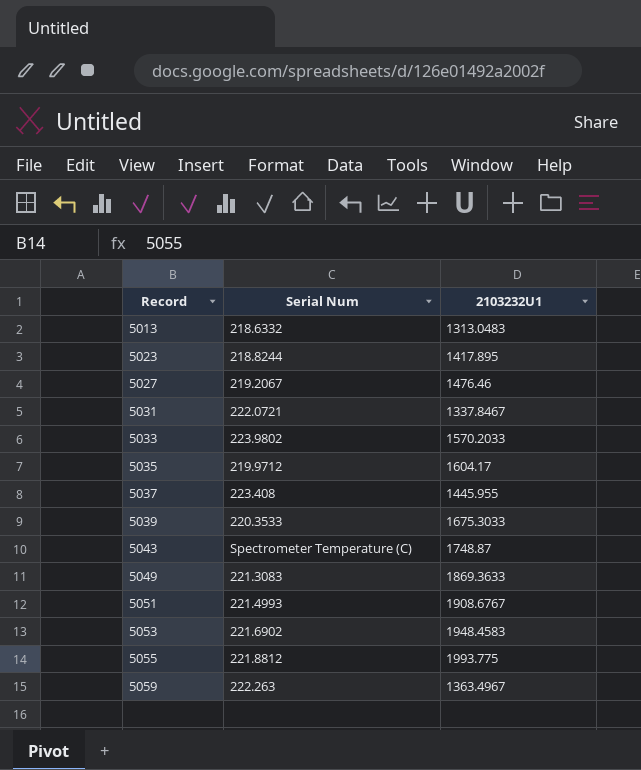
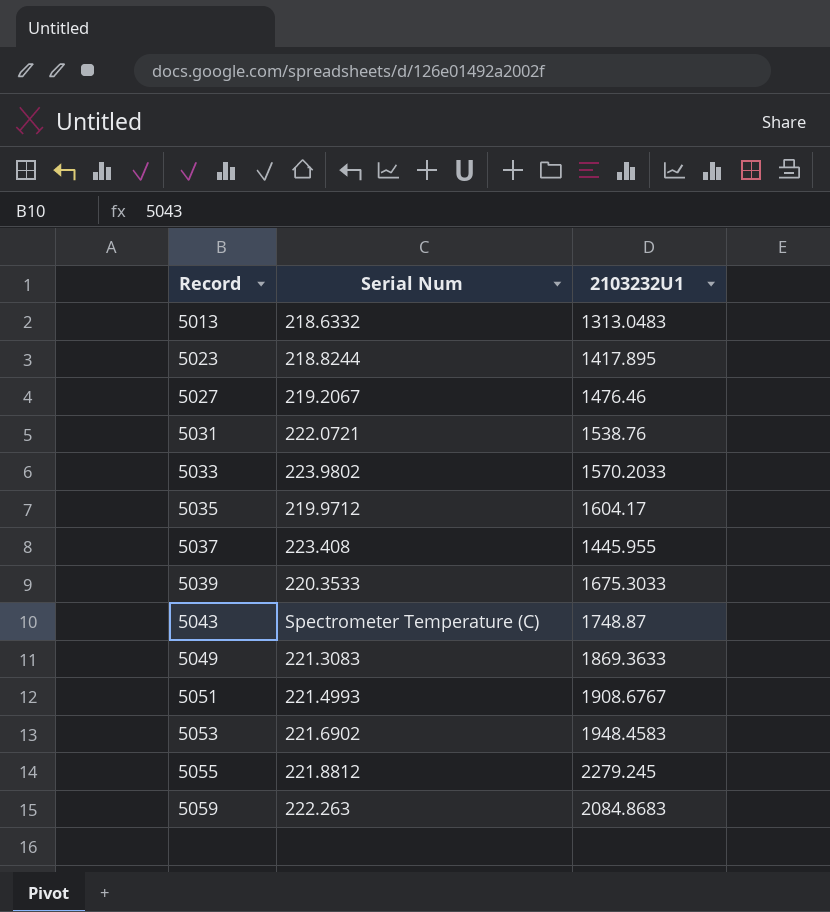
5031 | 2103232U1: 1337.8467 -> 1538.76
5055 | 2103232U1: 1993.775 -> 2279.245
5059 | 2103232U1: 1363.4967 -> 2084.8683

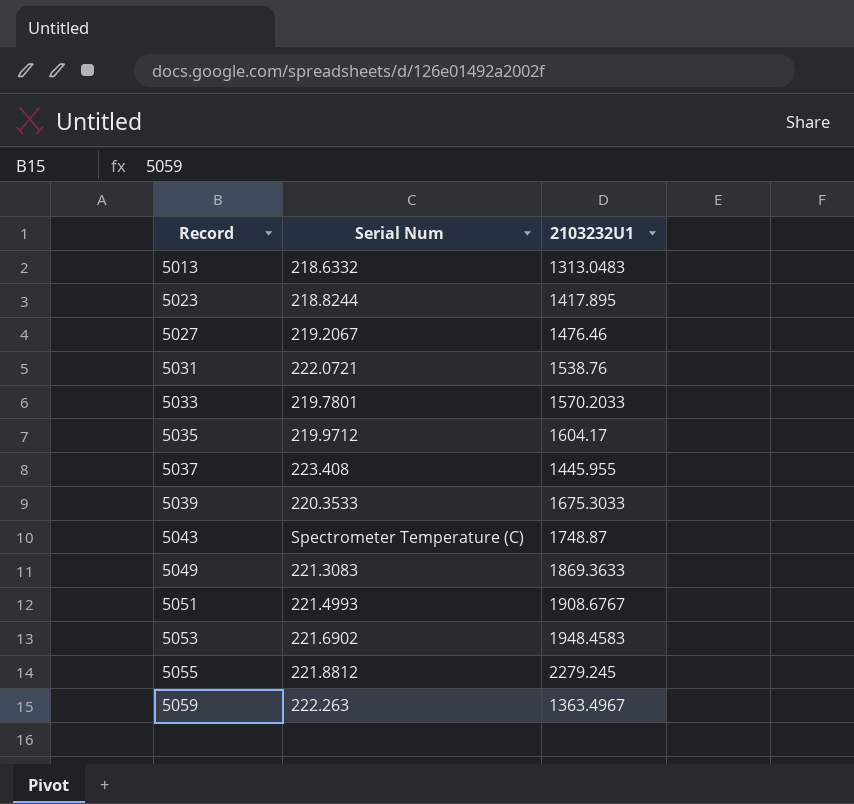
5033 | Serial Num: 223.9802 -> 219.7801
5059 | 2103232U1: 2084.8683 -> 1363.4967

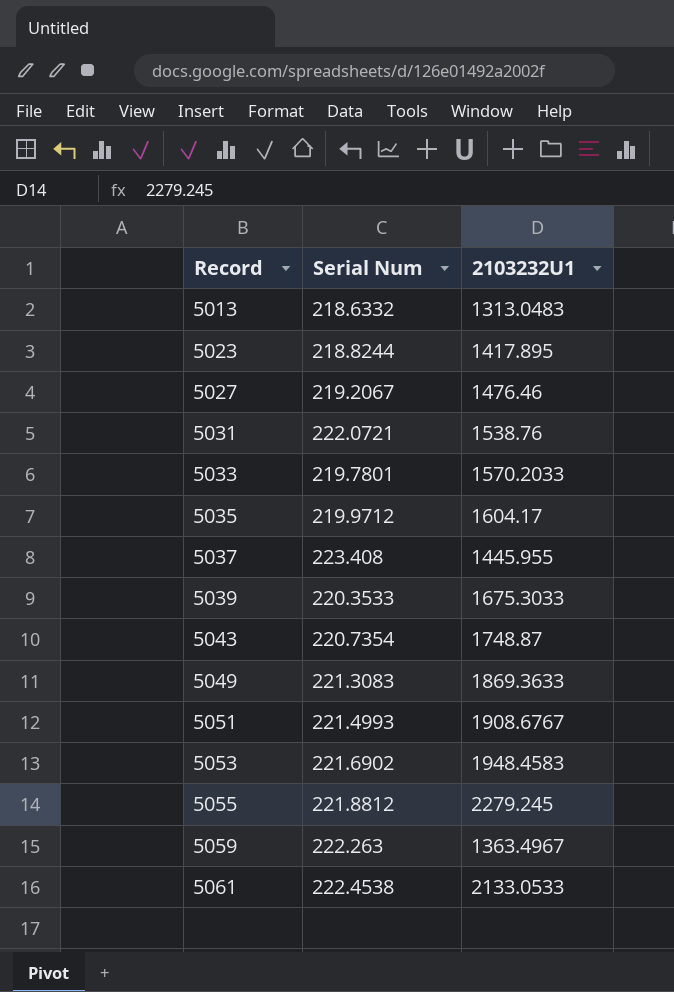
5043 | Serial Num: Spectrometer Temperature (C) -> 220.7354
row 5061: none -> 222.4538 | 2133.0533

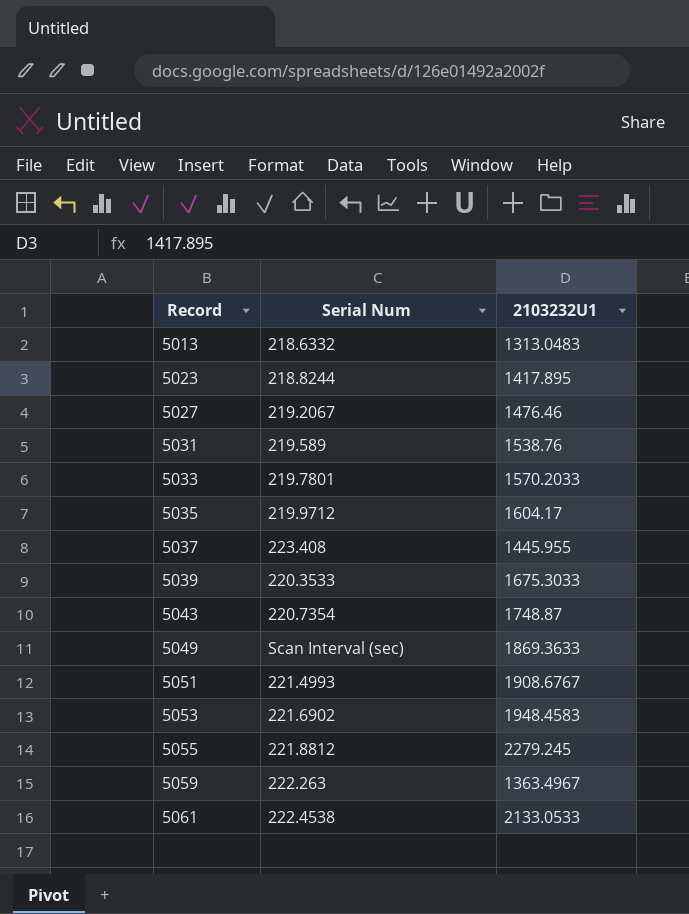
5031 | Serial Num: 222.0721 -> 219.589
5049 | Serial Num: 221.3083 -> Scan Interval (sec)

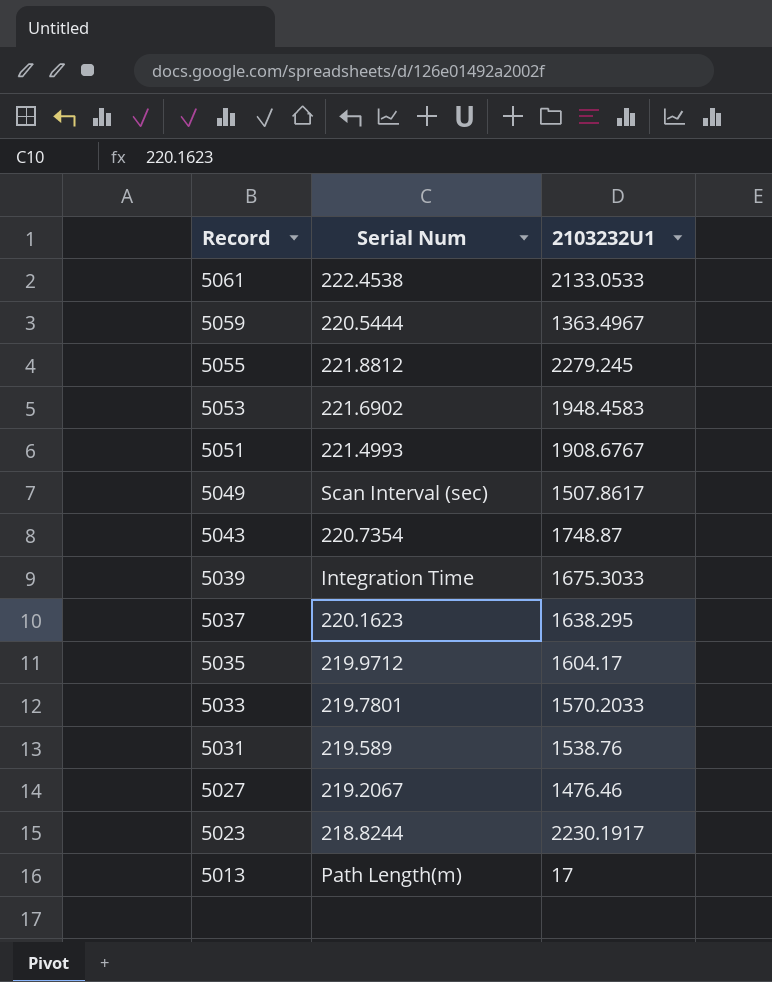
row order: Record ascending -> Record descending
5059 | Serial Num: 222.263 -> 220.5444
5049 | 2103232U1: 1869.3633 -> 1507.8617
5039 | Serial Num: 220.3533 -> Integration Time
5037 | Serial Num: 223.408 -> 220.1623
5037 | 2103232U1: 1445.955 -> 1638.295
5023 | 2103232U1: 1417.895 -> 2230.1917
5013 | Serial Num: 218.6332 -> Path Length(m)
5013 | 2103232U1: 1313.0483 -> 17

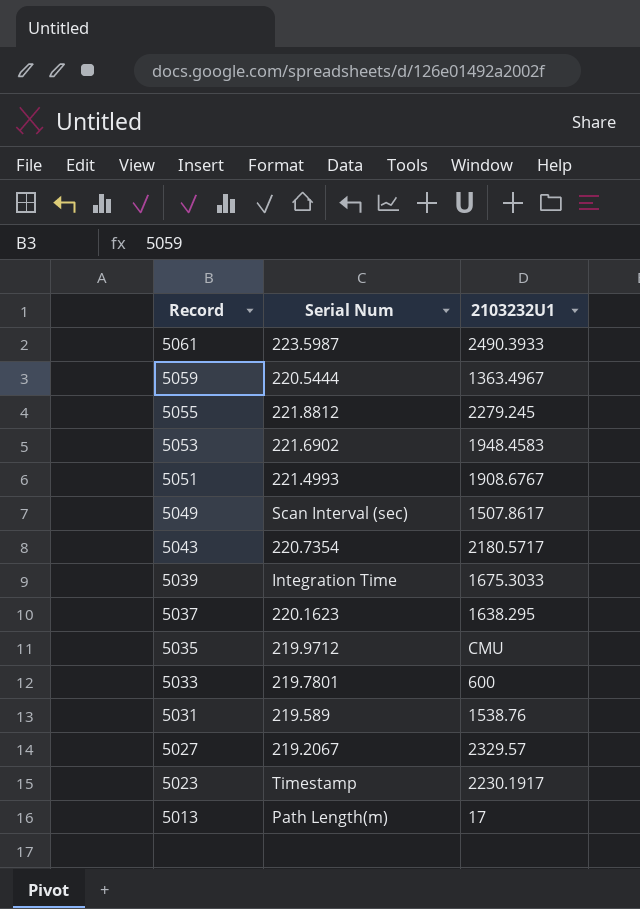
5061 | Serial Num: 222.4538 -> 223.5987
5061 | 2103232U1: 2133.0533 -> 2490.3933
5043 | 2103232U1: 1748.87 -> 2180.5717
5035 | 2103232U1: 1604.17 -> CMU
5033 | 2103232U1: 1570.2033 -> 600
5027 | 2103232U1: 1476.46 -> 2329.57
5023 | Serial Num: 218.8244 -> Timestamp

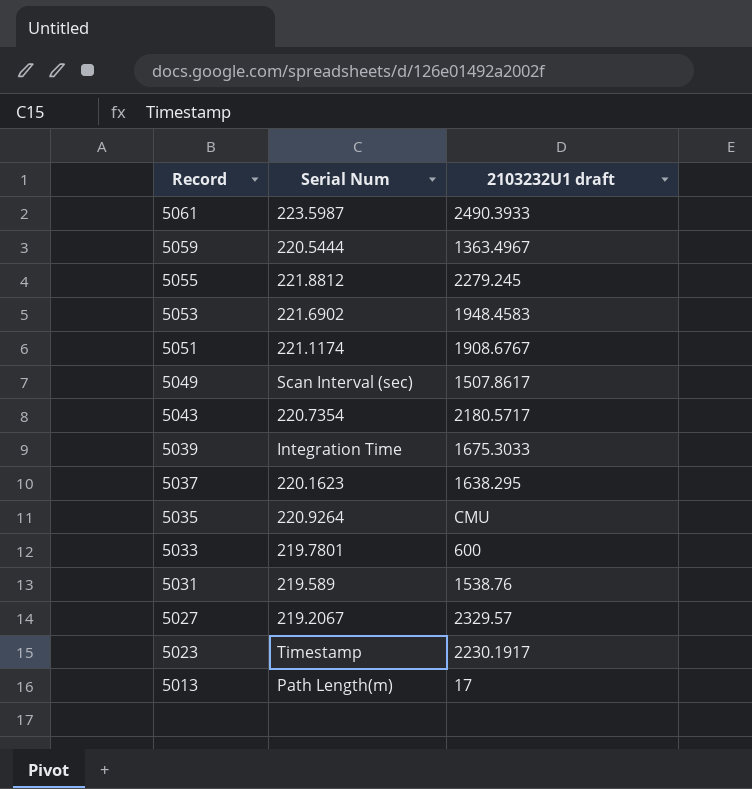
column name: 2103232U1 -> 2103232U1 draft
5051 | Serial Num: 221.4993 -> 221.1174
5035 | Serial Num: 219.9712 -> 220.9264

